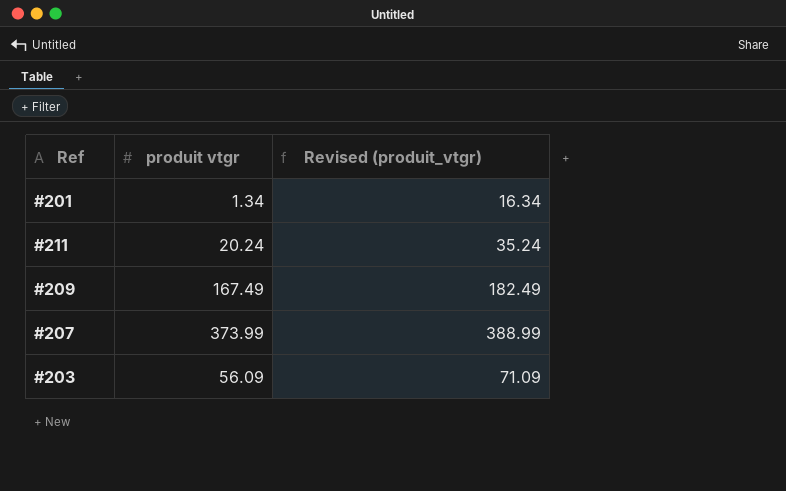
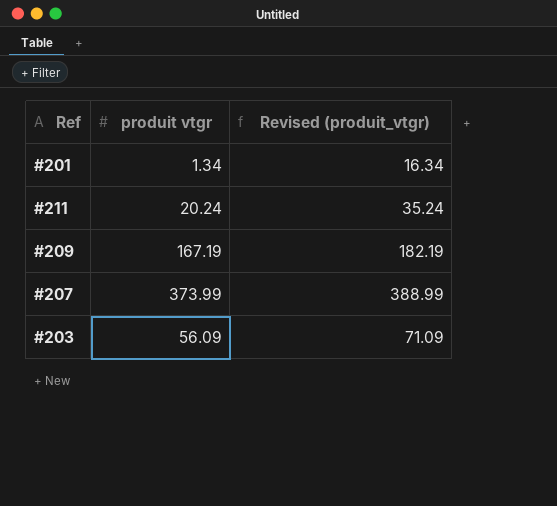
#209 | produit vtgr: 167.49 -> 167.19
#209 | Revised (produit_vtgr): 182.49 -> 182.19

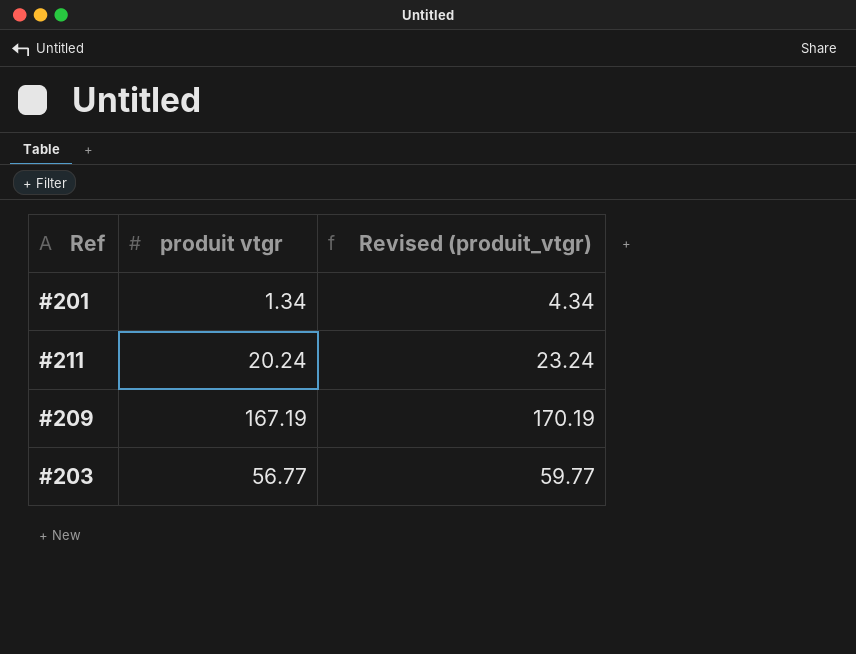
column Revised (produit_vtgr) | formula: [produit vtgr] + 15 -> [produit vtgr] + 3
row #207: 373.99 | 388.99 -> none
#203 | produit vtgr: 56.09 -> 56.77

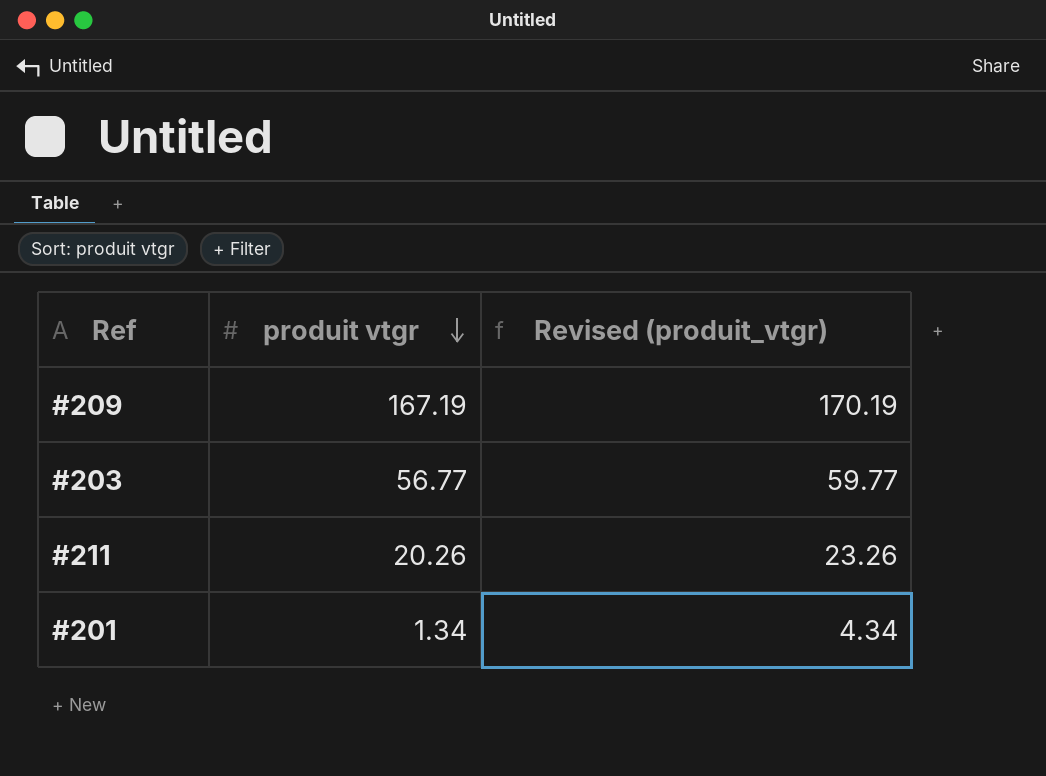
row order: none -> produit vtgr descending
#211 | produit vtgr: 20.24 -> 20.26
#211 | Revised (produit_vtgr): 23.24 -> 23.26

